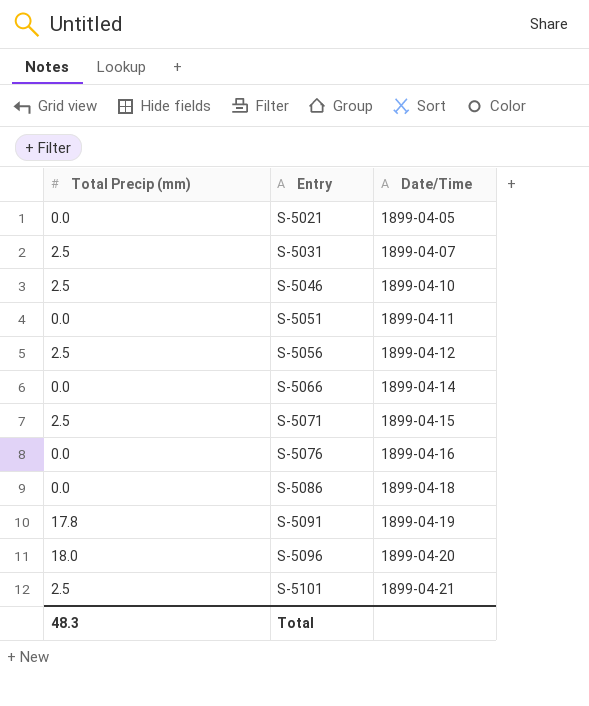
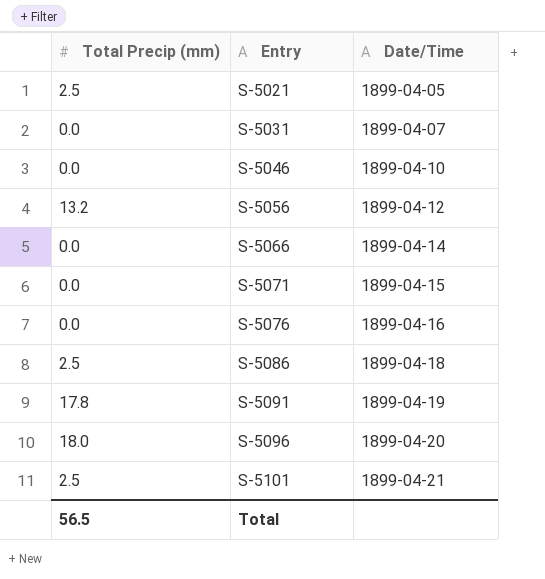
row S-5051: 0.0 | 1899-04-11 -> none
S-5021 | Total Precip (mm): 0.0 -> 2.5
S-5031 | Total Precip (mm): 2.5 -> 0.0
S-5046 | Total Precip (mm): 2.5 -> 0.0
S-5056 | Total Precip (mm): 2.5 -> 13.2
S-5071 | Total Precip (mm): 2.5 -> 0.0
S-5086 | Total Precip (mm): 0.0 -> 2.5
Total | Total Precip (mm): 48.3 -> 56.5

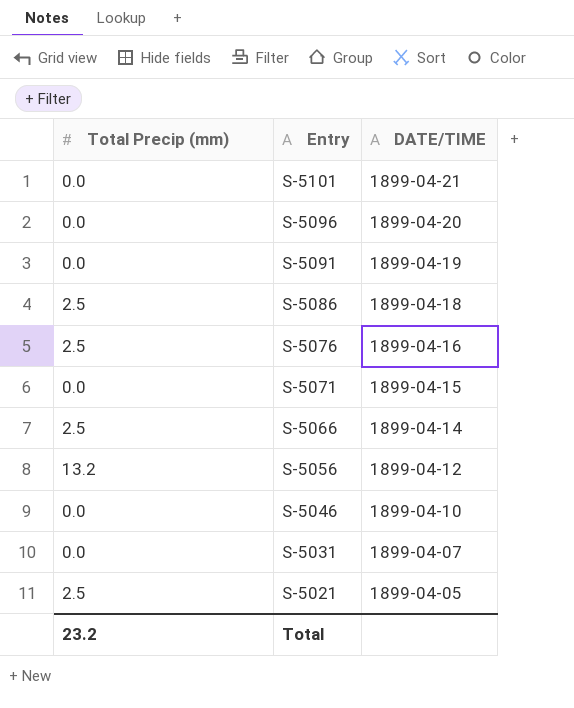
row order: Entry ascending -> Entry descending
column name: Date/Time -> DATE/TIME
S-5101 | Total Precip (mm): 2.5 -> 0.0
S-5096 | Total Precip (mm): 18.0 -> 0.0
S-5091 | Total Precip (mm): 17.8 -> 0.0
S-5076 | Total Precip (mm): 0.0 -> 2.5
S-5066 | Total Precip (mm): 0.0 -> 2.5
Total | Total Precip (mm): 56.5 -> 23.2

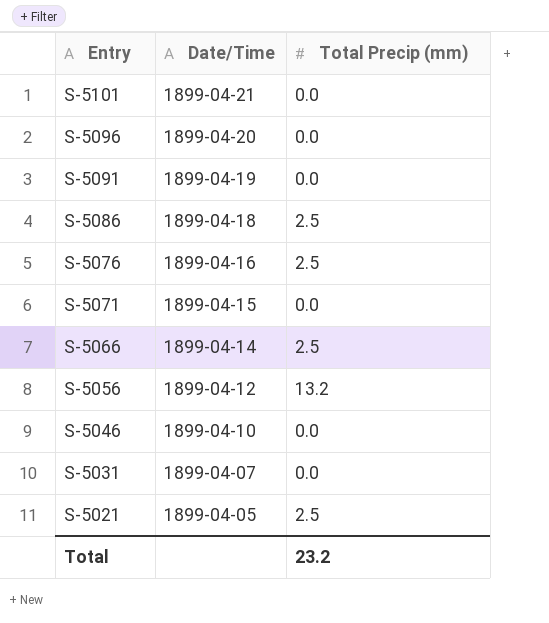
column name: DATE/TIME -> Date/Time
column Total Precip (mm) | position: 1 -> 3

